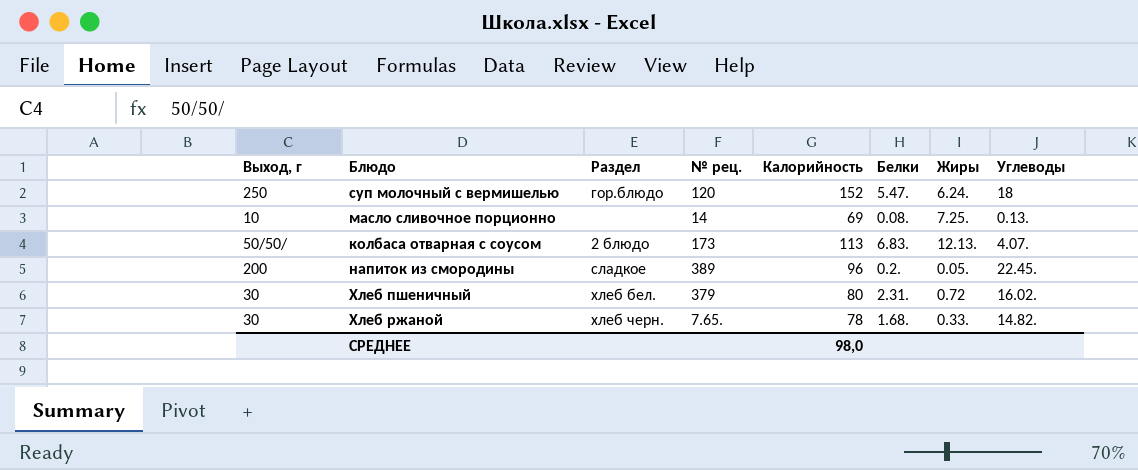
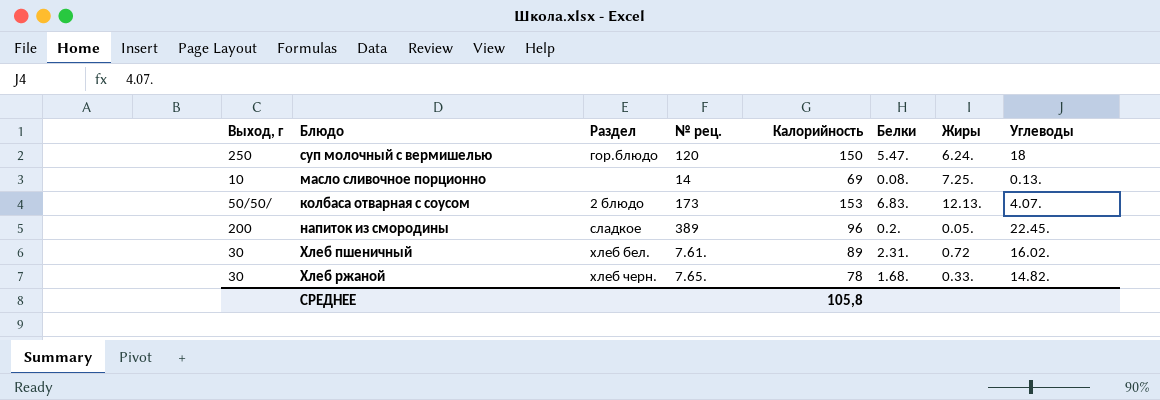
суп молочный с вермишелью | Калорийность: 152 -> 150
колбаса отварная с соусом | Калорийность: 113 -> 153
Хлеб пшеничный | № рец.: 379 -> 7.61.
Хлеб пшеничный | Калорийность: 80 -> 89
СРЕДНЕЕ | Калорийность: 98,0 -> 105,8

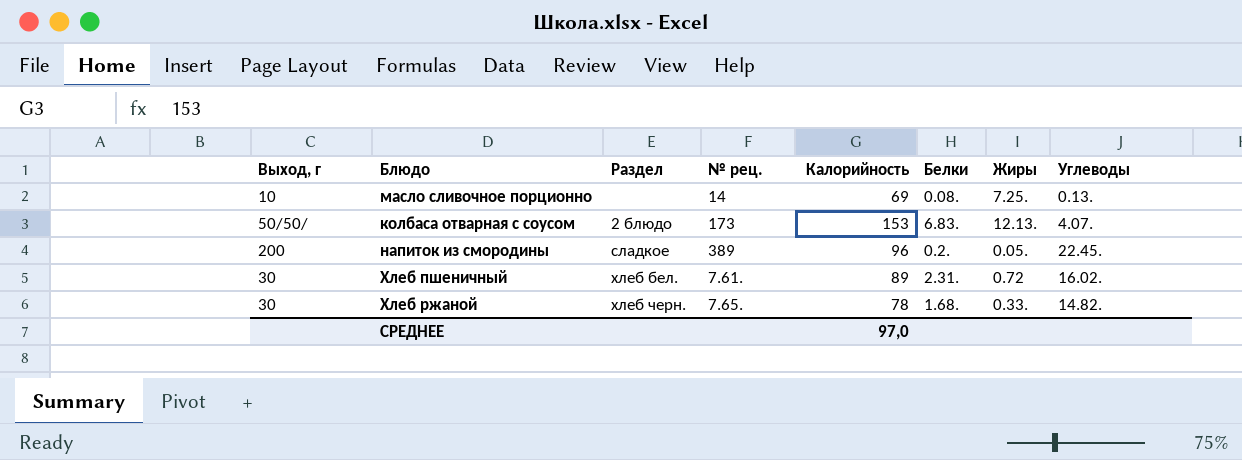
row суп молочный с вермишелью: 250 | гор.блюдо | 120 | 150 | 5.47. | 6.24. | 18 -> none
СРЕДНЕЕ | Калорийность: 105,8 -> 97,0

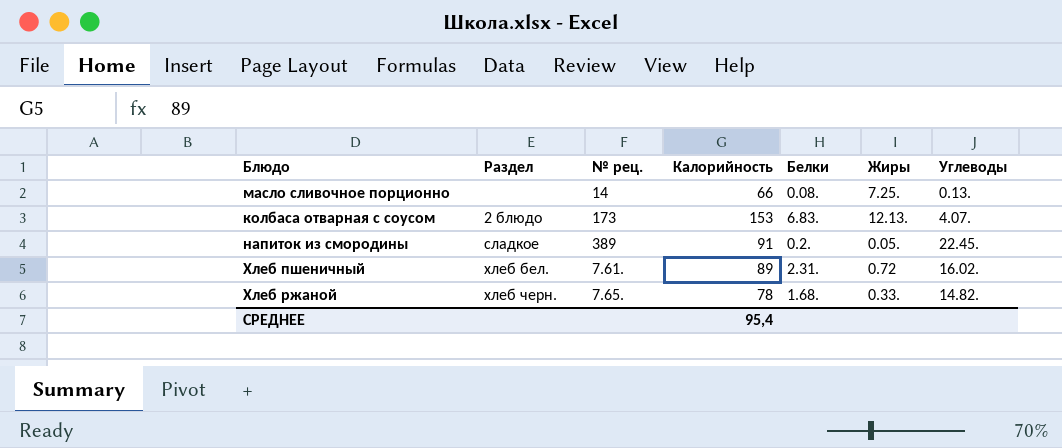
column Выход, г | position: 1 -> none
масло сливочное порционно | Калорийность: 69 -> 66
напиток из смородины | Калорийность: 96 -> 91
СРЕДНЕЕ | Калорийность: 97,0 -> 95,4

